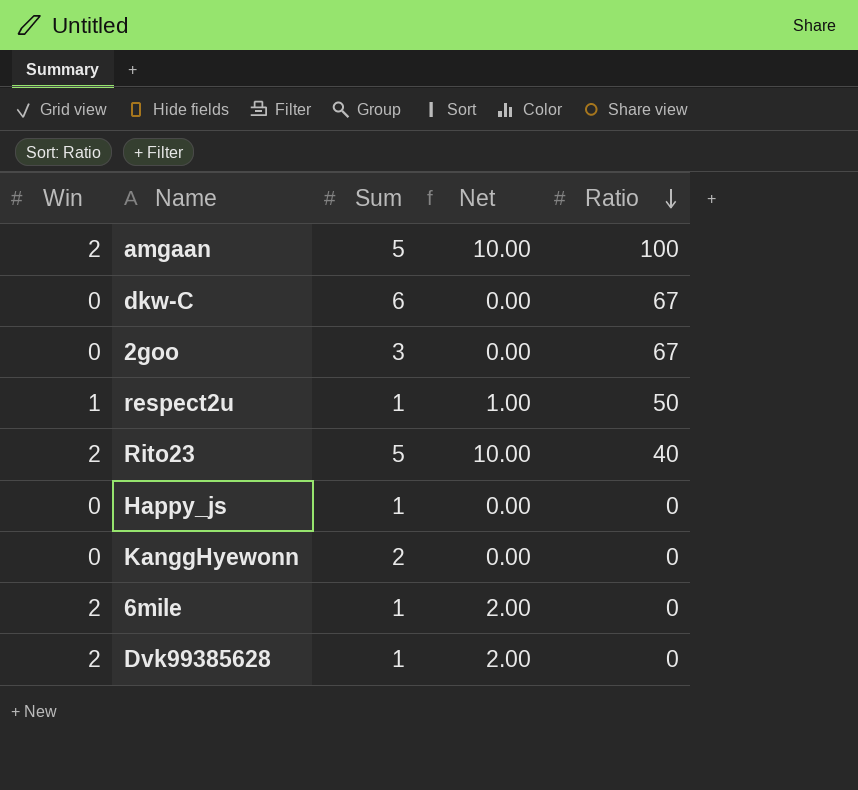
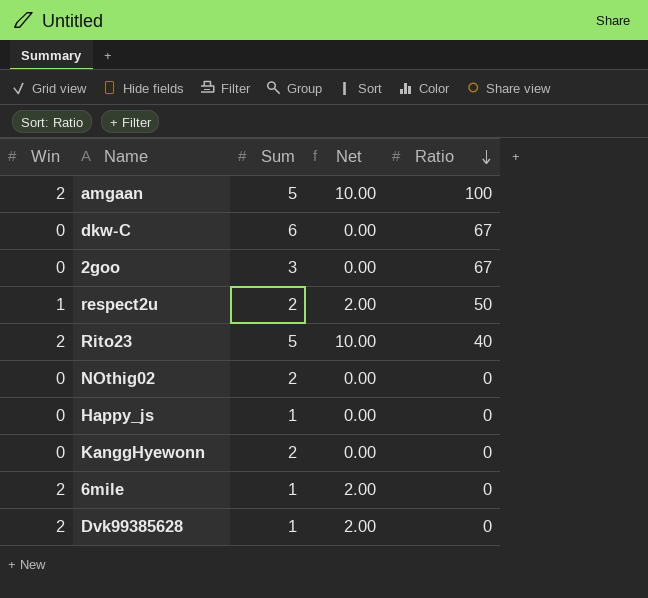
respect2u | Sum: 1 -> 2
respect2u | Net: 1.00 -> 2.00
row NOthig02: none -> 0 | 2 | 0.00 | 0

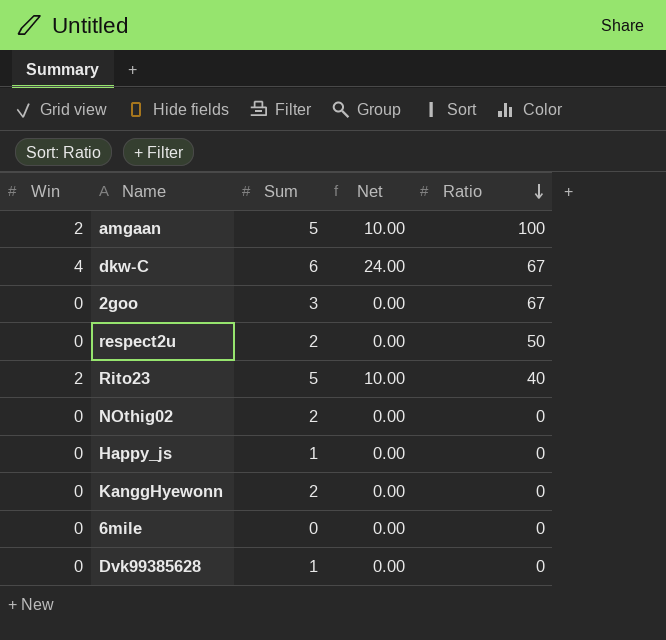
dkw-C | Win: 0 -> 4
dkw-C | Net: 0.00 -> 24.00
respect2u | Win: 1 -> 0
respect2u | Net: 2.00 -> 0.00
6mile | Win: 2 -> 0
6mile | Sum: 1 -> 0
6mile | Net: 2.00 -> 0.00
Dvk99385628 | Win: 2 -> 0
Dvk99385628 | Net: 2.00 -> 0.00

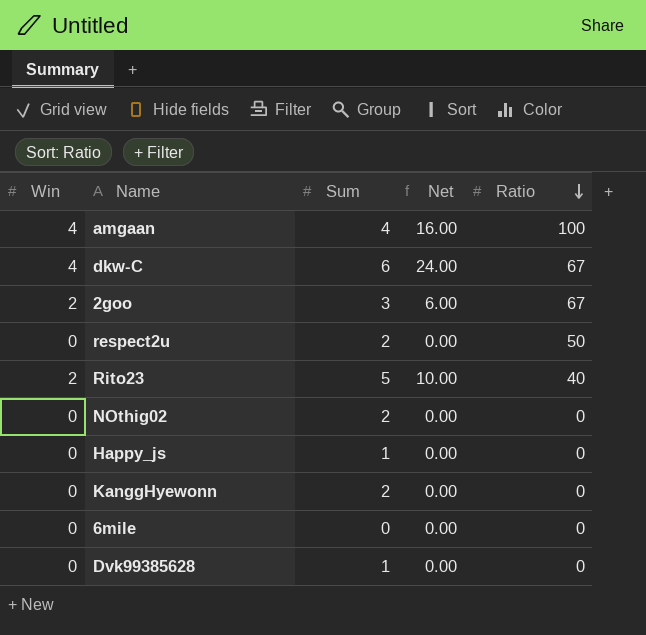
amgaan | Win: 2 -> 4
amgaan | Sum: 5 -> 4
amgaan | Net: 10.00 -> 16.00
2goo | Win: 0 -> 2
2goo | Net: 0.00 -> 6.00

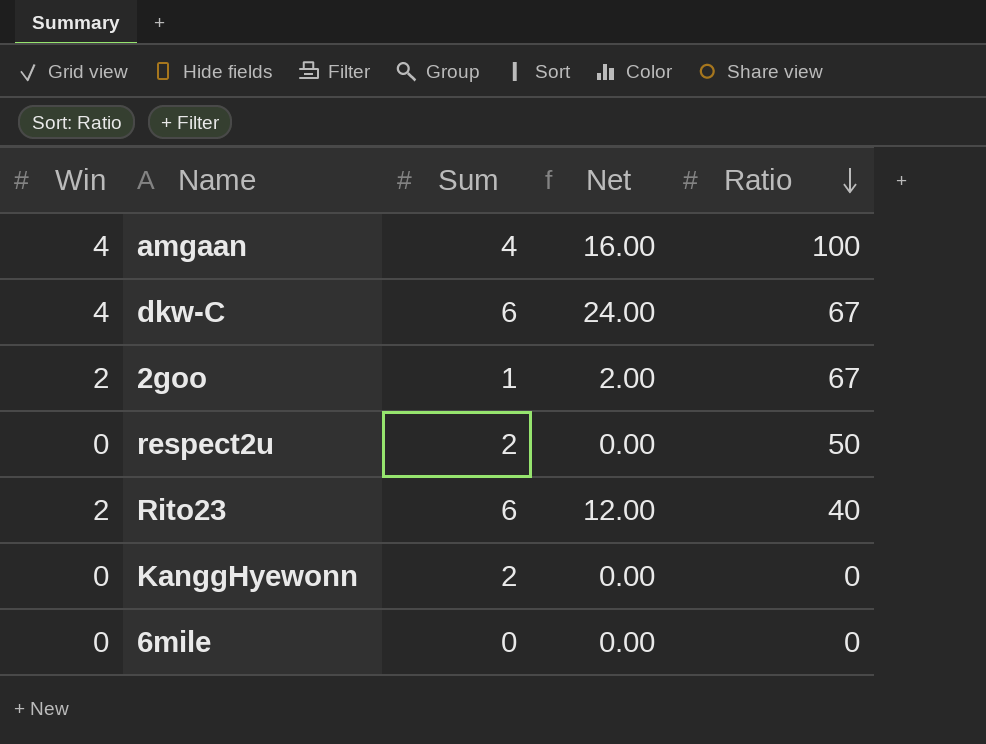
row NOthig02: 0 | 2 | 0.00 | 0 -> none
row Happy_js: 0 | 1 | 0.00 | 0 -> none
row Dvk99385628: 0 | 1 | 0.00 | 0 -> none
2goo | Sum: 3 -> 1
2goo | Net: 6.00 -> 2.00
Rito23 | Sum: 5 -> 6
Rito23 | Net: 10.00 -> 12.00

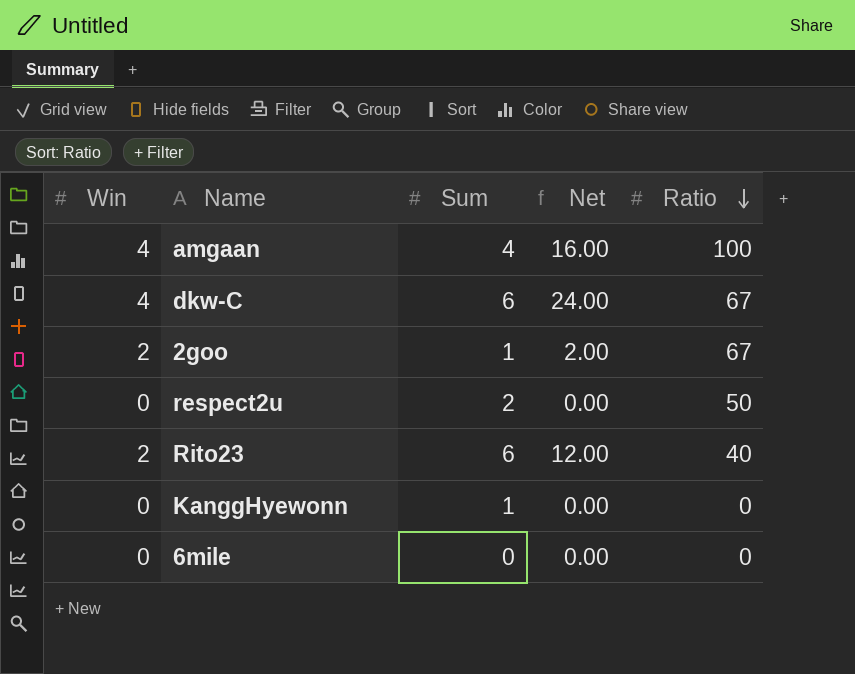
KanggHyewonn | Sum: 2 -> 1

